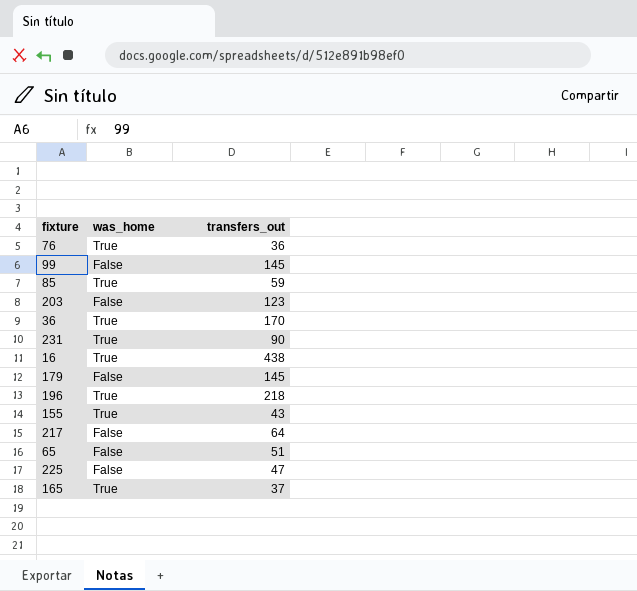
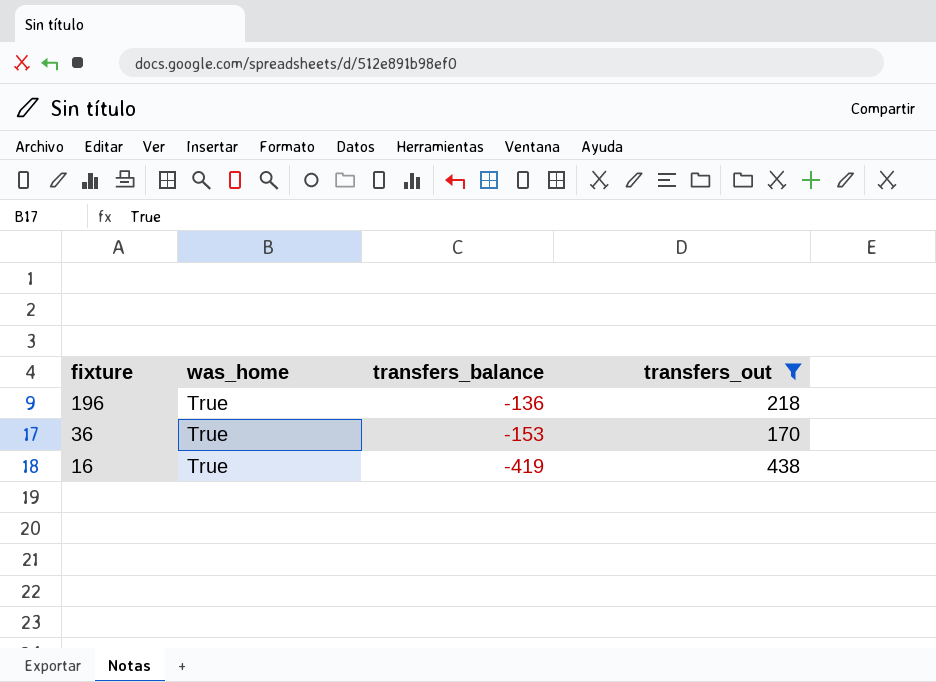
filter: none -> transfers_out >= 170
row order: none -> fixture descending
column transfers_balance | position: none -> 3

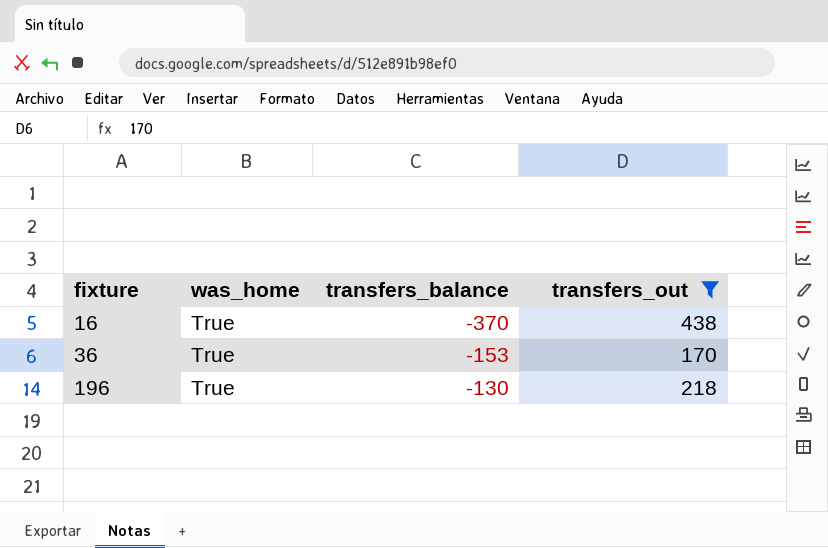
row order: fixture descending -> fixture ascending
16 | transfers_balance: -419 -> -370
196 | transfers_balance: -136 -> -130

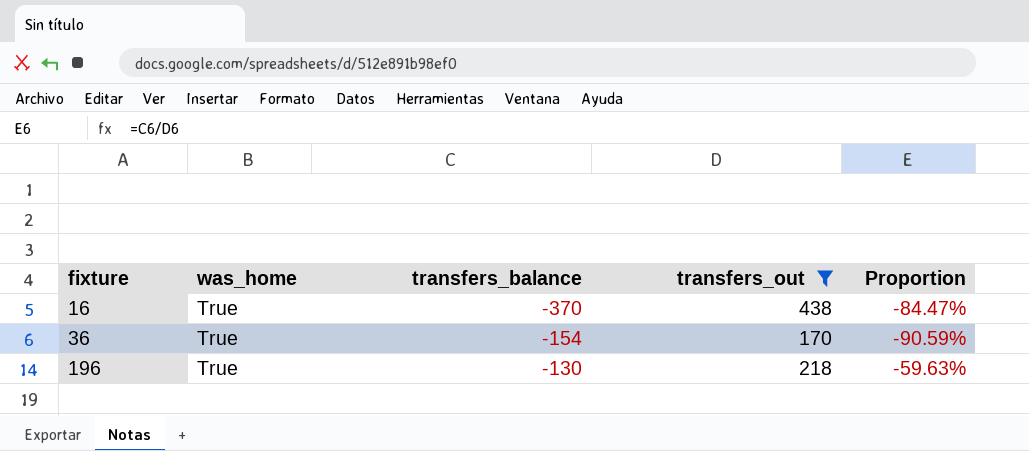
column Proportion | formula: none -> [transfers_balance] / [transfers_out]
36 | transfers_balance: -153 -> -154

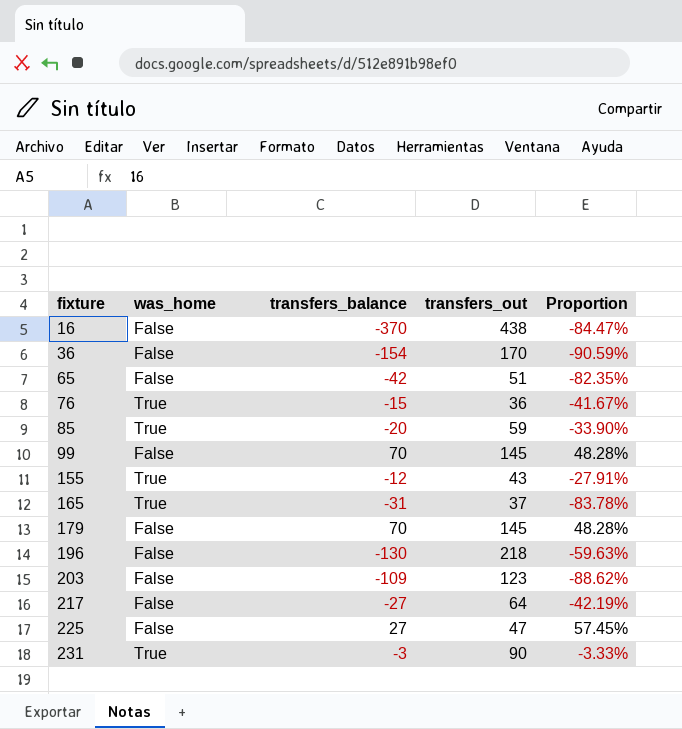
filter: transfers_out >= 170 -> none
16 | was_home: True -> False
36 | was_home: True -> False
196 | was_home: True -> False

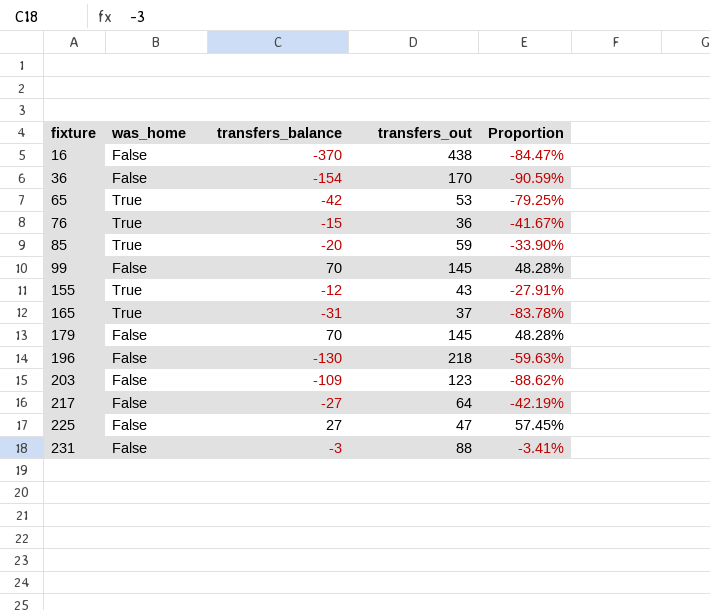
65 | was_home: False -> True
65 | transfers_out: 51 -> 53
65 | Proportion: -82.35% -> -79.25%
231 | was_home: True -> False
231 | transfers_out: 90 -> 88
231 | Proportion: -3.33% -> -3.41%

